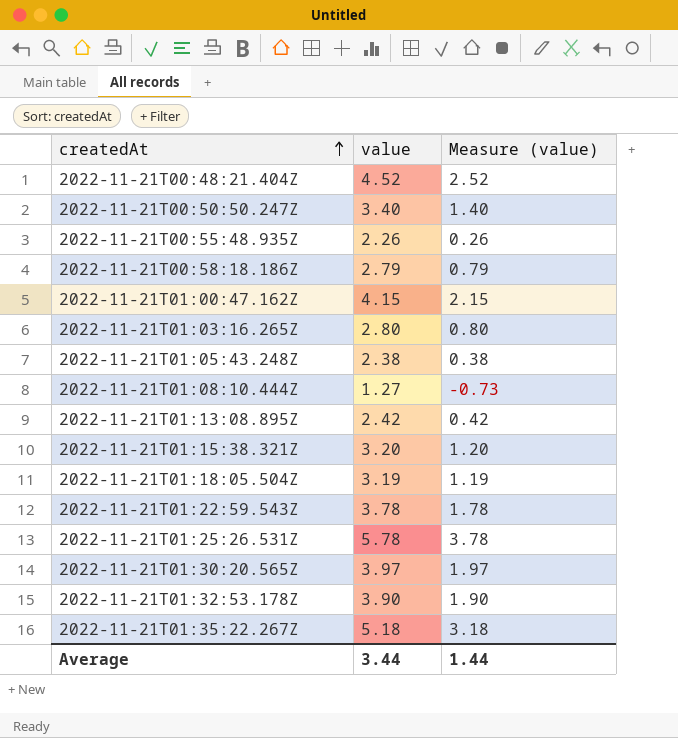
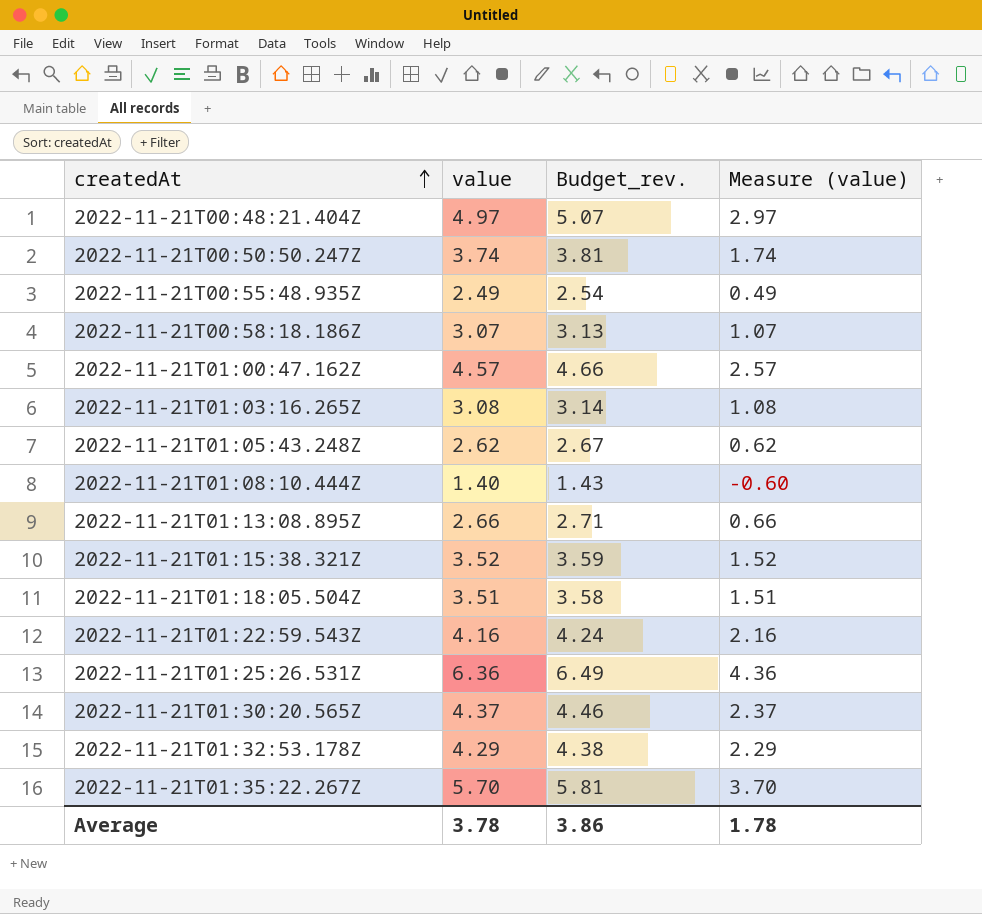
column Budget_rev. | formula: none -> [value] * 1.02
2022-11-21T00:48:21.404Z | value: 4.52 -> 4.97
2022-11-21T00:48:21.404Z | Measure (value): 2.52 -> 2.97
2022-11-21T00:50:50.247Z | value: 3.40 -> 3.74
2022-11-21T00:50:50.247Z | Measure (value): 1.40 -> 1.74
2022-11-21T00:55:48.935Z | value: 2.26 -> 2.49
2022-11-21T00:55:48.935Z | Measure (value): 0.26 -> 0.49
2022-11-21T00:58:18.186Z | value: 2.79 -> 3.07
2022-11-21T00:58:18.186Z | Measure (value): 0.79 -> 1.07
2022-11-21T01:00:47.162Z | value: 4.15 -> 4.57
2022-11-21T01:00:47.162Z | Measure (value): 2.15 -> 2.57
2022-11-21T01:03:16.265Z | value: 2.80 -> 3.08
2022-11-21T01:03:16.265Z | Measure (value): 0.80 -> 1.08
2022-11-21T01:05:43.248Z | value: 2.38 -> 2.62
2022-11-21T01:05:43.248Z | Measure (value): 0.38 -> 0.62
2022-11-21T01:08:10.444Z | value: 1.27 -> 1.40
2022-11-21T01:08:10.444Z | Measure (value): -0.73 -> -0.60
2022-11-21T01:13:08.895Z | value: 2.42 -> 2.66
2022-11-21T01:13:08.895Z | Measure (value): 0.42 -> 0.66
2022-11-21T01:15:38.321Z | value: 3.20 -> 3.52
2022-11-21T01:15:38.321Z | Measure (value): 1.20 -> 1.52
2022-11-21T01:18:05.504Z | value: 3.19 -> 3.51
2022-11-21T01:18:05.504Z | Measure (value): 1.19 -> 1.51
2022-11-21T01:22:59.543Z | value: 3.78 -> 4.16
2022-11-21T01:22:59.543Z | Measure (value): 1.78 -> 2.16
2022-11-21T01:25:26.531Z | value: 5.78 -> 6.36
2022-11-21T01:25:26.531Z | Measure (value): 3.78 -> 4.36
2022-11-21T01:30:20.565Z | value: 3.97 -> 4.37
2022-11-21T01:30:20.565Z | Measure (value): 1.97 -> 2.37
2022-11-21T01:32:53.178Z | value: 3.90 -> 4.29
2022-11-21T01:32:53.178Z | Measure (value): 1.90 -> 2.29
2022-11-21T01:35:22.267Z | value: 5.18 -> 5.70
2022-11-21T01:35:22.267Z | Measure (value): 3.18 -> 3.70
Average | value: 3.44 -> 3.78
Average | Measure (value): 1.44 -> 1.78

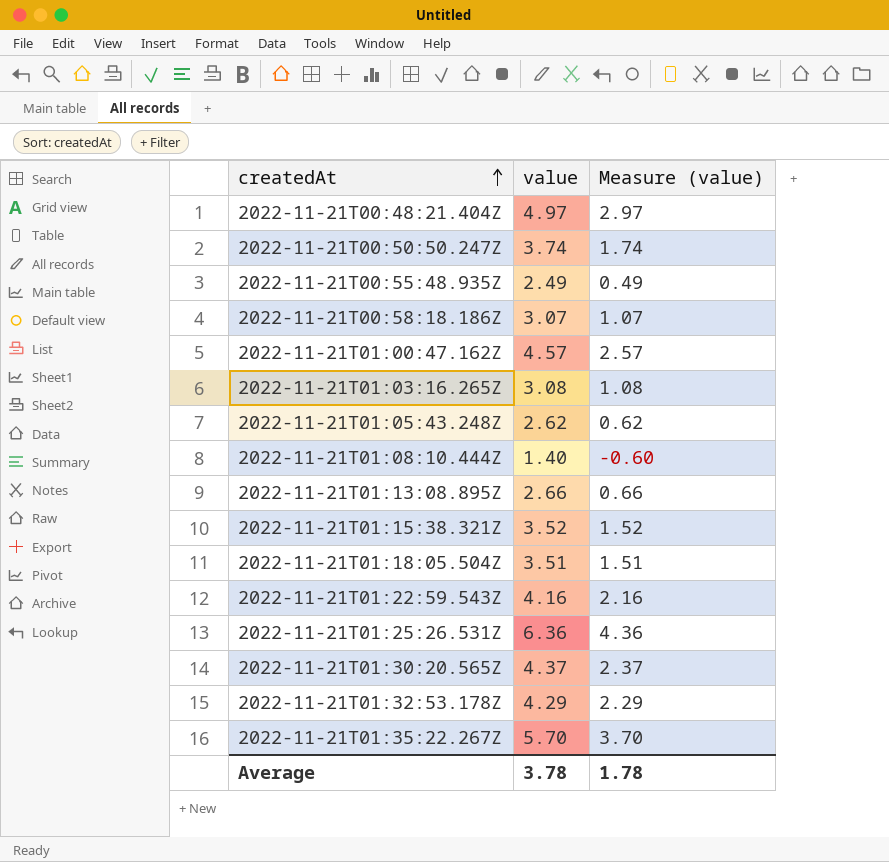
column Budget_rev. | formula: [value] * 1.02 -> none

